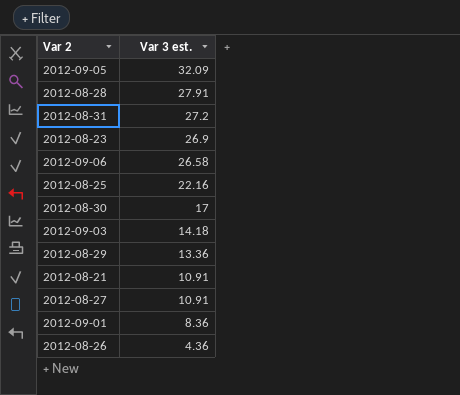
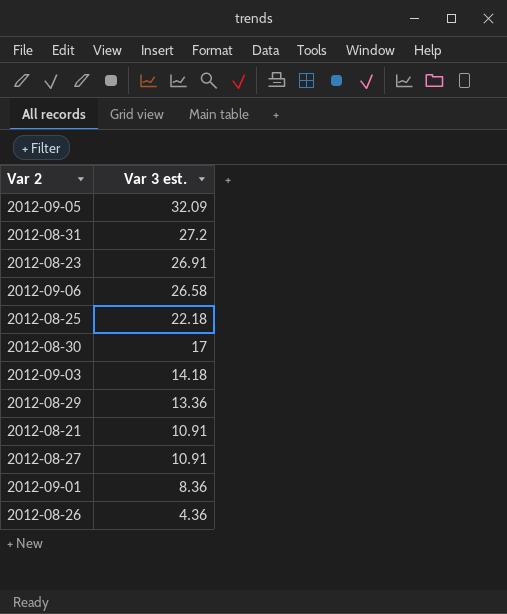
row 2012-08-28: 27.91 -> none
2012-08-23 | Var 3 est.: 26.9 -> 26.91
2012-08-25 | Var 3 est.: 22.16 -> 22.18

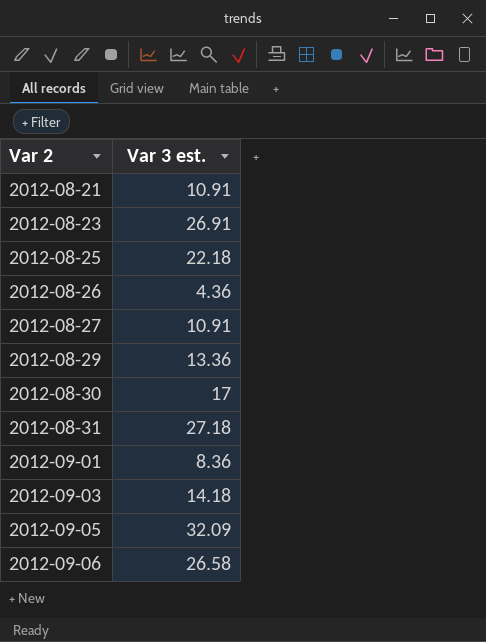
row order: Var 3 est. descending -> Var 2 ascending
2012-08-31 | Var 3 est.: 27.2 -> 27.18

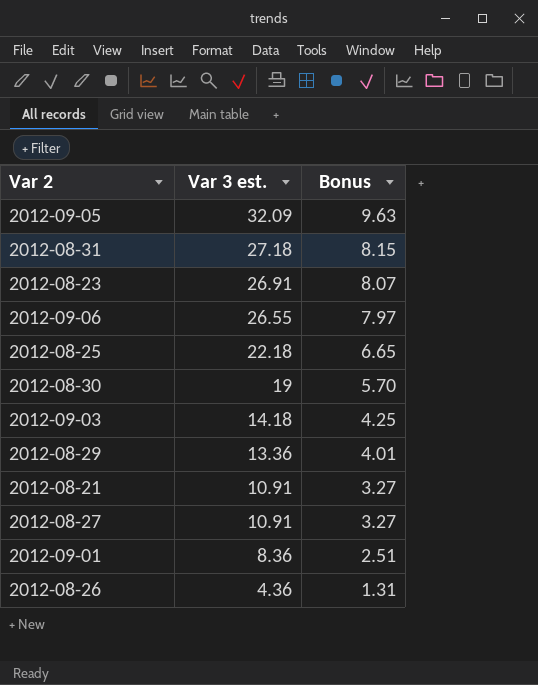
row order: Var 2 ascending -> Var 3 est. descending
column Bonus | formula: none -> [Var 3 est.] * 0.3
2012-09-06 | Var 3 est.: 26.58 -> 26.55
2012-08-30 | Var 3 est.: 17 -> 19

